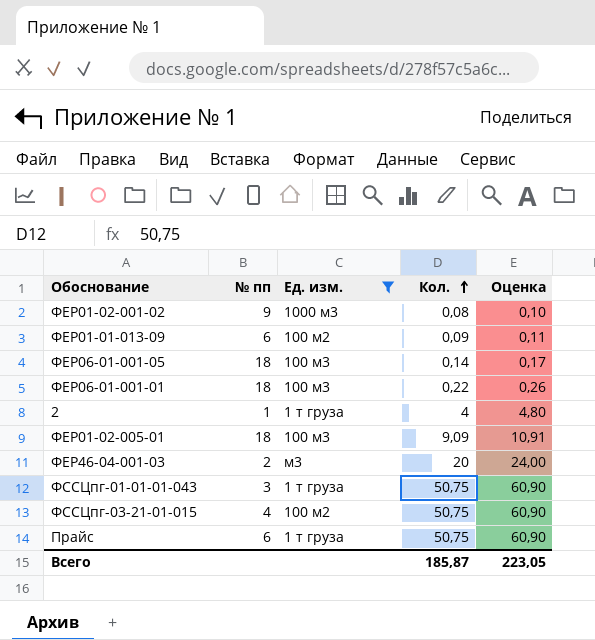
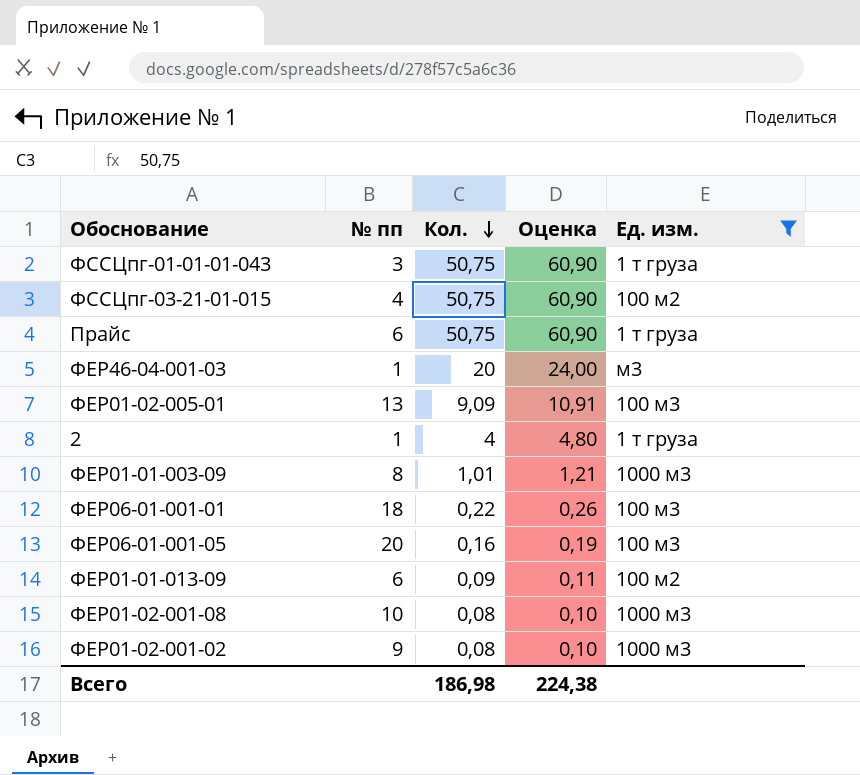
row order: Кол. ascending -> Кол. descending
column Ед. изм. | position: 3 -> 5
ФЕР46-04-001-03 | № пп: 2 -> 1
ФЕР01-02-005-01 | № пп: 18 -> 13
row ФЕР01-01-003-09: none -> 8 | 1,01 | 1,21 | 1000 м3
ФЕР06-01-001-05 | № пп: 18 -> 20
ФЕР06-01-001-05 | Кол.: 0,14 -> 0,16
ФЕР06-01-001-05 | Оценка: 0,17 -> 0,19
row ФЕР01-02-001-08: none -> 10 | 0,08 | 0,10 | 1000 м3
Всего | Кол.: 185,87 -> 186,98
Всего | Оценка: 223,05 -> 224,38

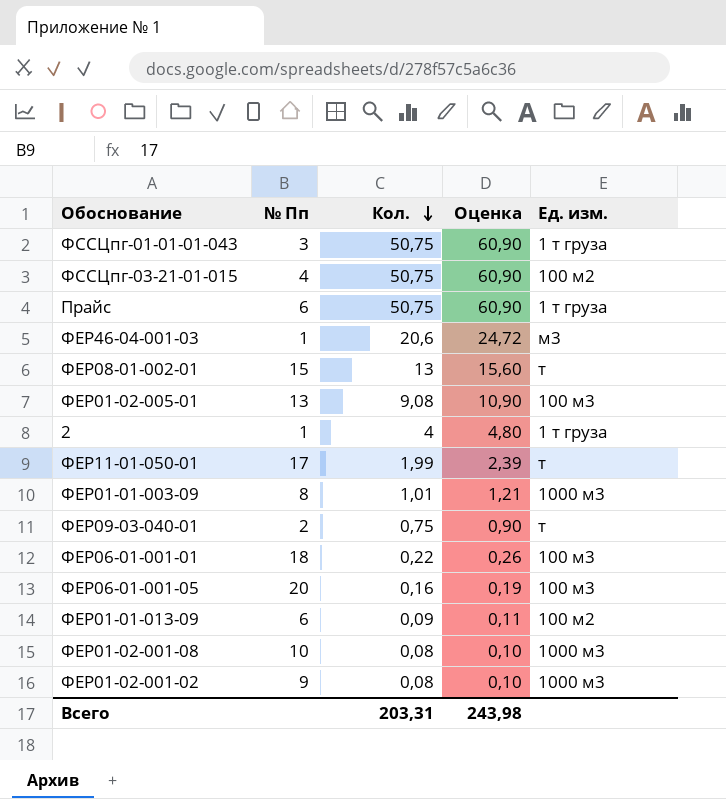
filter: Ед. изм. != т -> none
column name: № пп -> № Пп
ФЕР46-04-001-03 | Кол.: 20 -> 20,6
ФЕР46-04-001-03 | Оценка: 24,00 -> 24,72
ФЕР01-02-005-01 | Кол.: 9,09 -> 9,08
ФЕР01-02-005-01 | Оценка: 10,91 -> 10,90
Всего | Кол.: 186,98 -> 203,31
Всего | Оценка: 224,38 -> 243,98

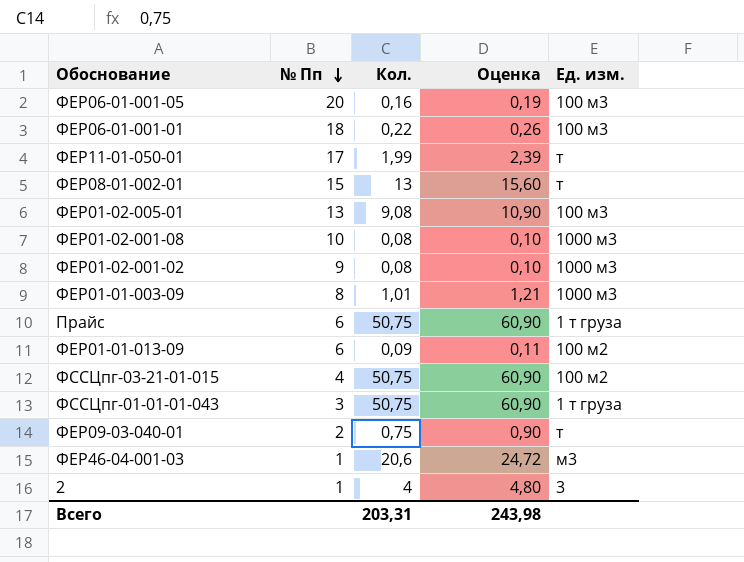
row order: Кол. descending -> № Пп descending
2 | Ед. изм.: 1 т груза -> 3

